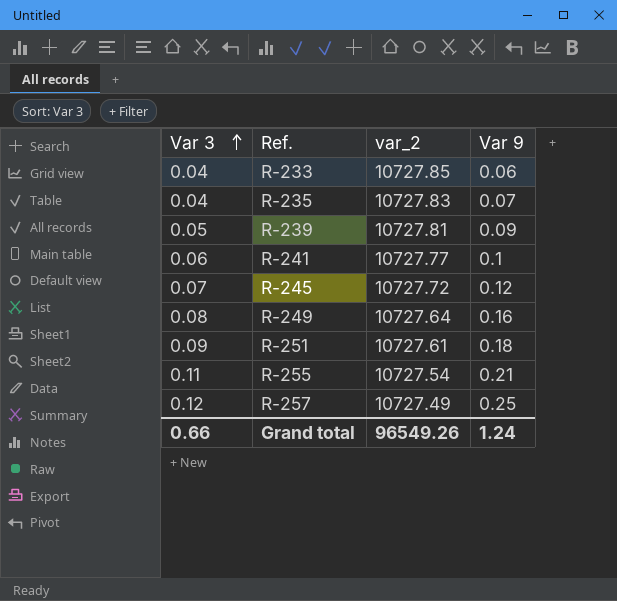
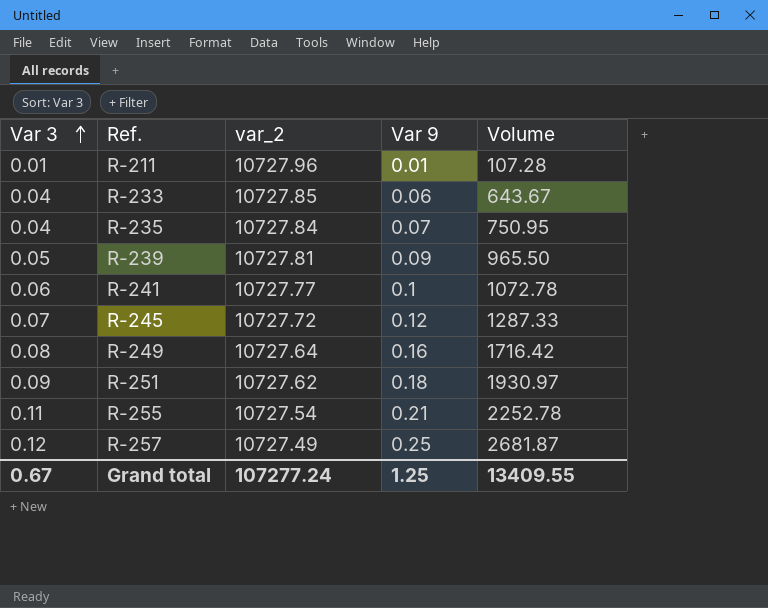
column Volume | formula: none -> [var_2] * [Var 9]
row R-211: none -> 0.01 | 10727.96 | 0.01 | 107.28
R-235 | var_2: 10727.83 -> 10727.84
R-251 | var_2: 10727.61 -> 10727.62
Grand total | Var 3: 0.66 -> 0.67
Grand total | var_2: 96549.26 -> 107277.24
Grand total | Var 9: 1.24 -> 1.25

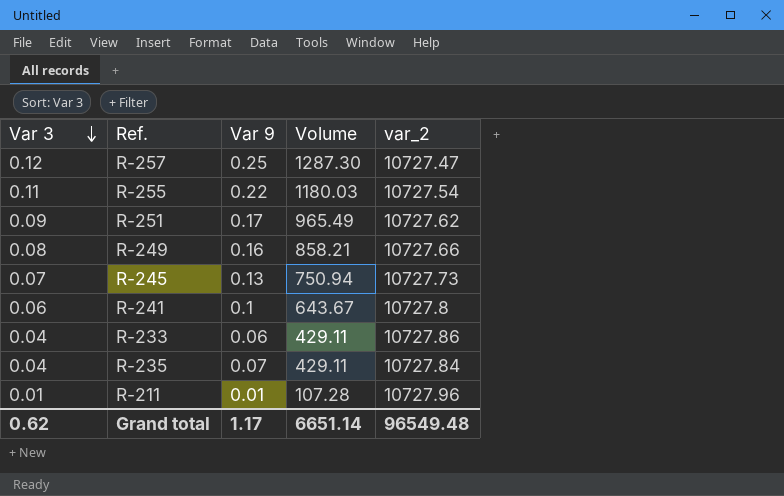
row order: Var 3 ascending -> Var 3 descending
column Volume | formula: [var_2] * [Var 9] -> [Var 3] * [var_2]
column var_2 | position: 3 -> 5
row R-239: 0.05 | 10727.81 | 0.09 | 965.50 -> none
R-257 | var_2: 10727.49 -> 10727.47
R-255 | Var 9: 0.21 -> 0.22
R-251 | Var 9: 0.18 -> 0.17
R-249 | var_2: 10727.64 -> 10727.66
R-245 | Var 9: 0.12 -> 0.13
R-245 | var_2: 10727.72 -> 10727.73
R-241 | var_2: 10727.77 -> 10727.8
R-233 | var_2: 10727.85 -> 10727.86
Grand total | Var 3: 0.67 -> 0.62
Grand total | Var 9: 1.25 -> 1.17
Grand total | Volume: 13409.55 -> 6651.14
Grand total | var_2: 107277.24 -> 96549.48

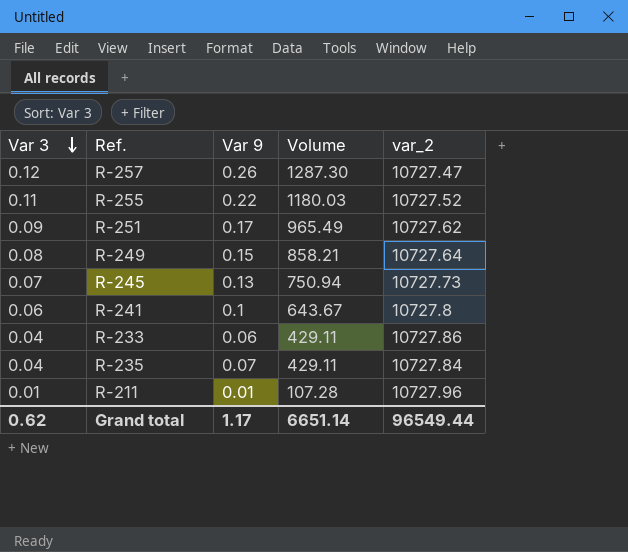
R-257 | Var 9: 0.25 -> 0.26
R-255 | var_2: 10727.54 -> 10727.52
R-249 | Var 9: 0.16 -> 0.15
R-249 | var_2: 10727.66 -> 10727.64
Grand total | var_2: 96549.48 -> 96549.44

